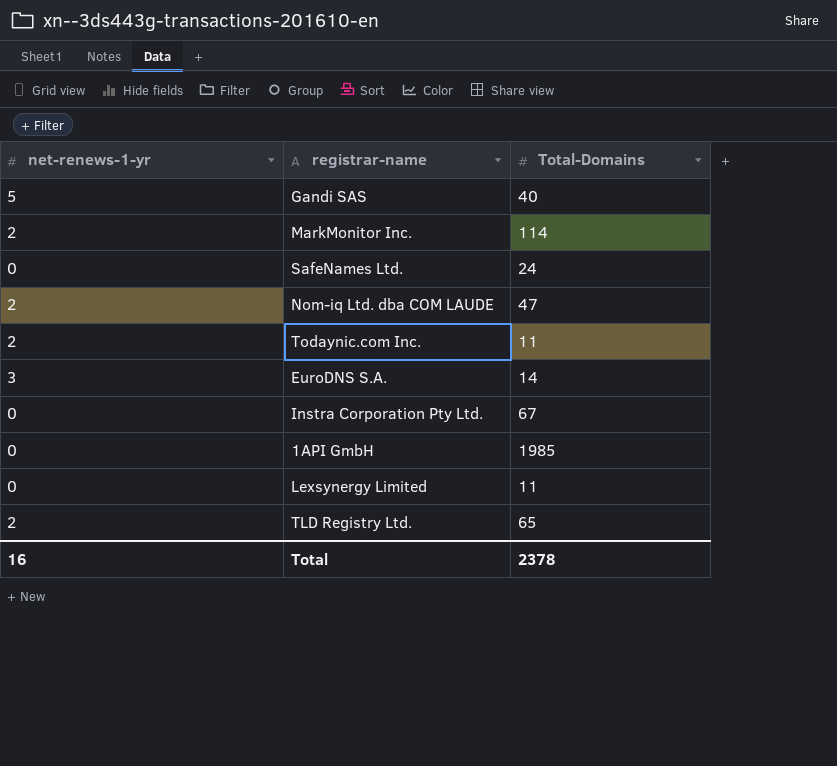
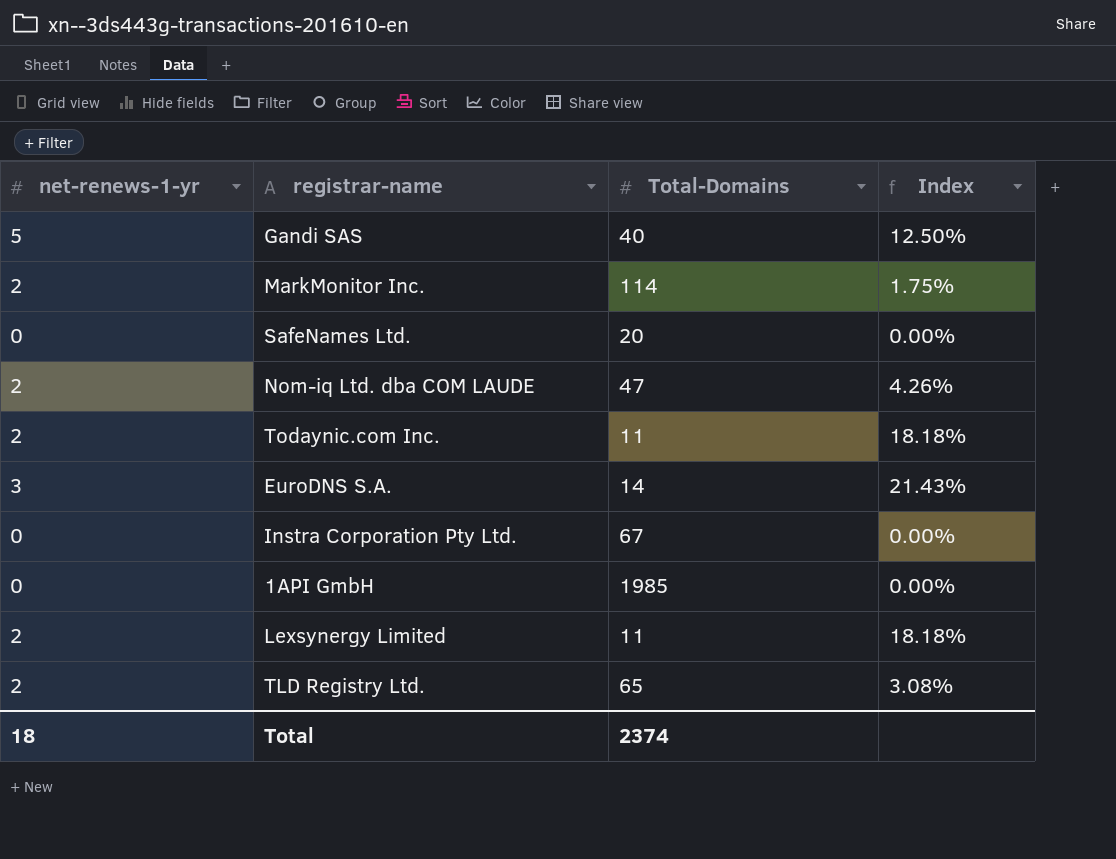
column Index | formula: none -> [net-renews-1-yr] / [Total-Domains]
SafeNames Ltd. | Total-Domains: 24 -> 20
Lexsynergy Limited | net-renews-1-yr: 0 -> 2
Total | net-renews-1-yr: 16 -> 18
Total | Total-Domains: 2378 -> 2374

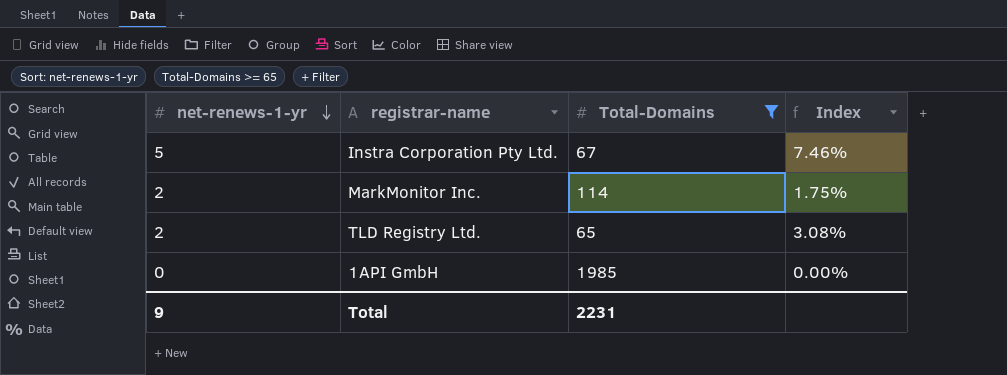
filter: none -> Total-Domains >= 65
row order: none -> net-renews-1-yr descending
Instra Corporation Pty Ltd. | net-renews-1-yr: 0 -> 5
Instra Corporation Pty Ltd. | Index: 0.00% -> 7.46%
Total | net-renews-1-yr: 18 -> 9
Total | Total-Domains: 2374 -> 2231

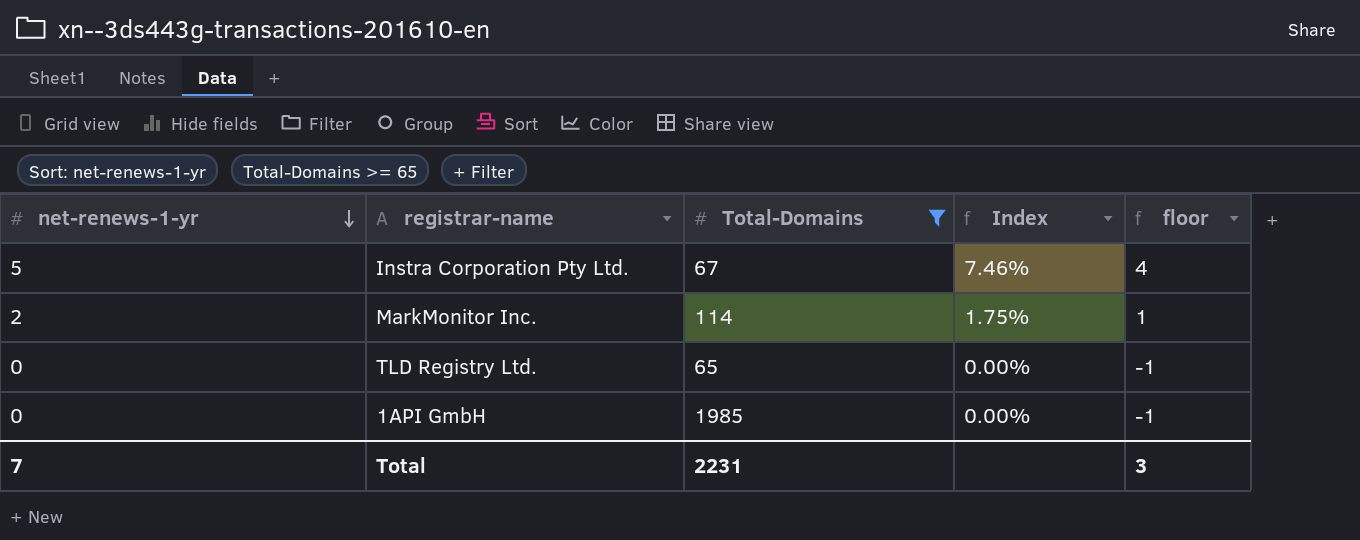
column floor | formula: none -> [net-renews-1-yr] - 1
TLD Registry Ltd. | net-renews-1-yr: 2 -> 0
TLD Registry Ltd. | Index: 3.08% -> 0.00%
Total | net-renews-1-yr: 9 -> 7

